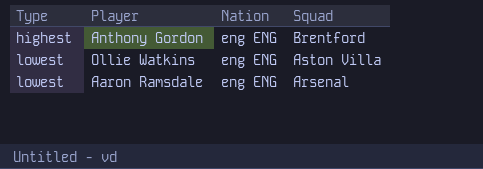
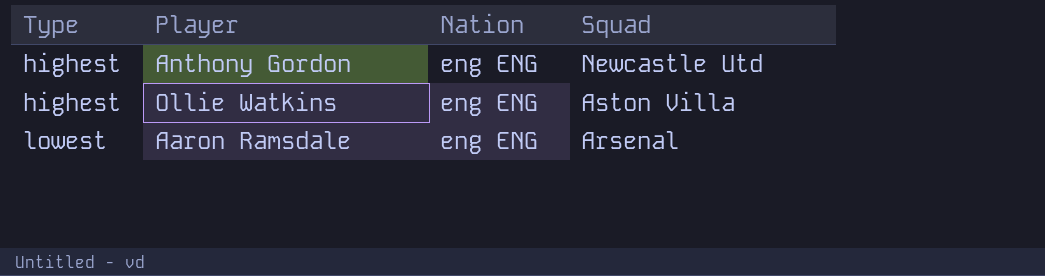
Anthony Gordon | Squad: Brentford -> Newcastle Utd
Ollie Watkins | Type: lowest -> highest

